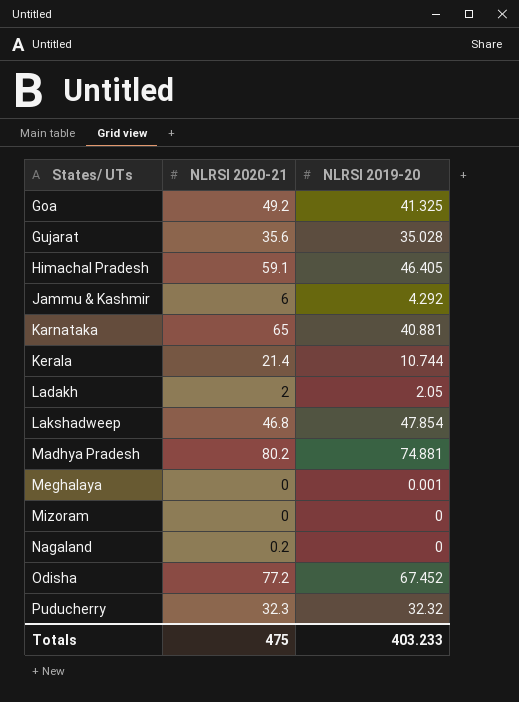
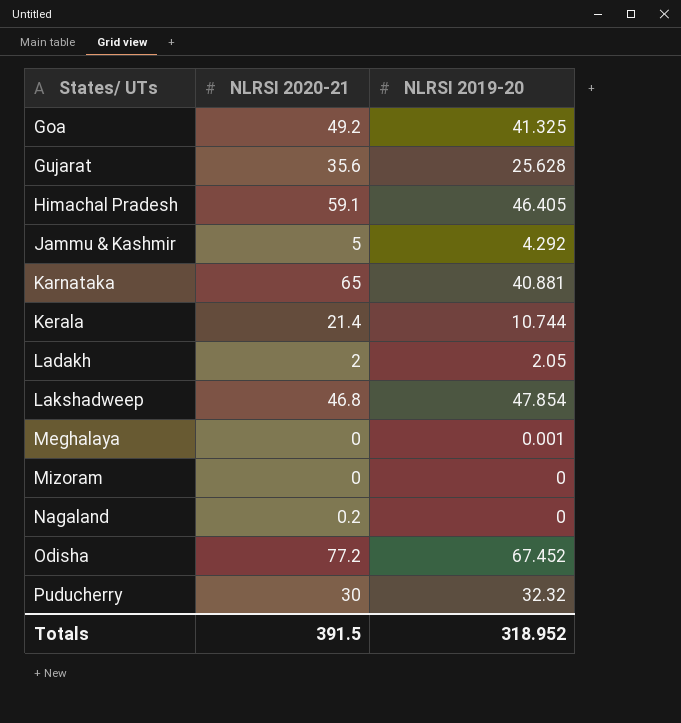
row Madhya Pradesh: 80.2 | 74.881 -> none
Gujarat | NLRSI 2019-20: 35.028 -> 25.628
Jammu & Kashmir | NLRSI 2020-21: 6 -> 5
Puducherry | NLRSI 2020-21: 32.3 -> 30
Totals | NLRSI 2020-21: 475 -> 391.5
Totals | NLRSI 2019-20: 403.233 -> 318.952

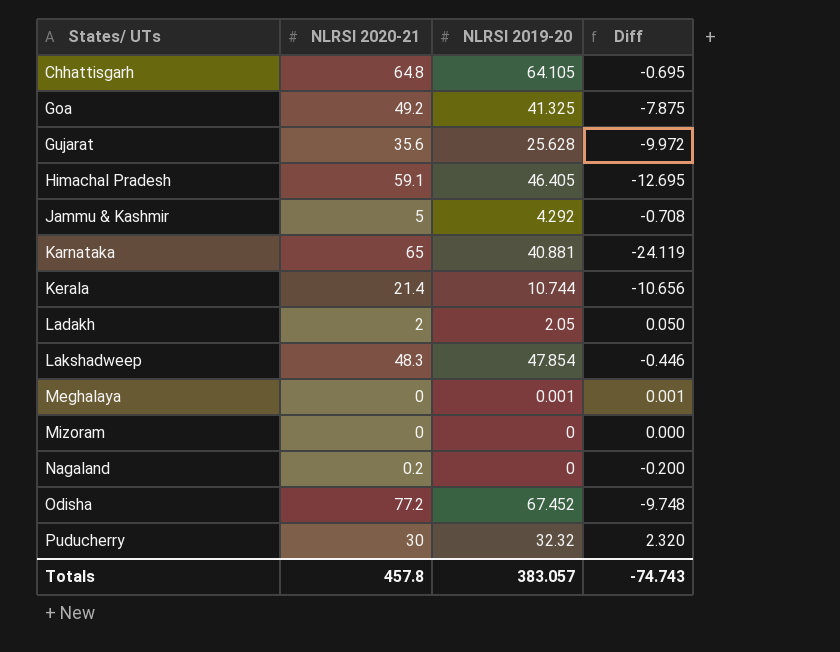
column Diff | formula: none -> [NLRSI 2019-20] - [NLRSI 2020-21]
row Chhattisgarh: none -> 64.8 | 64.105 | -0.695
Lakshadweep | NLRSI 2020-21: 46.8 -> 48.3
Totals | NLRSI 2020-21: 391.5 -> 457.8
Totals | NLRSI 2019-20: 318.952 -> 383.057

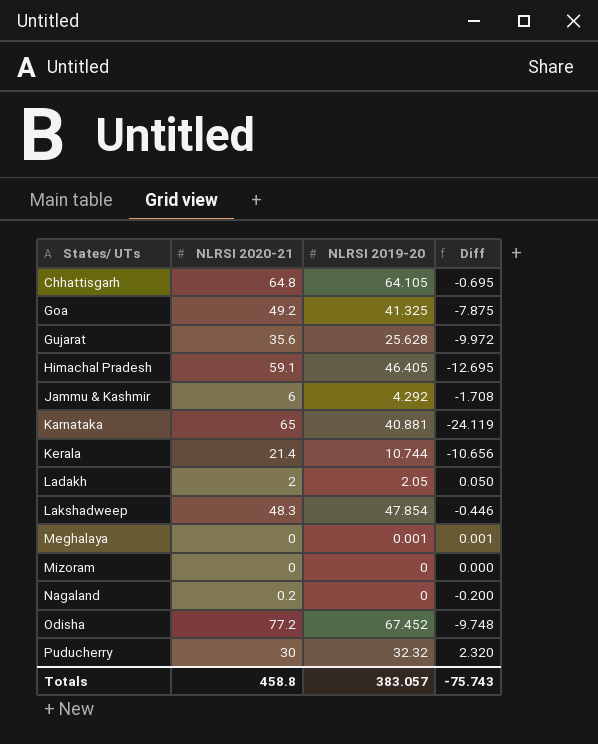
Jammu & Kashmir | NLRSI 2020-21: 5 -> 6
Jammu & Kashmir | Diff: -0.708 -> -1.708
Totals | NLRSI 2020-21: 457.8 -> 458.8
Totals | Diff: -74.743 -> -75.743

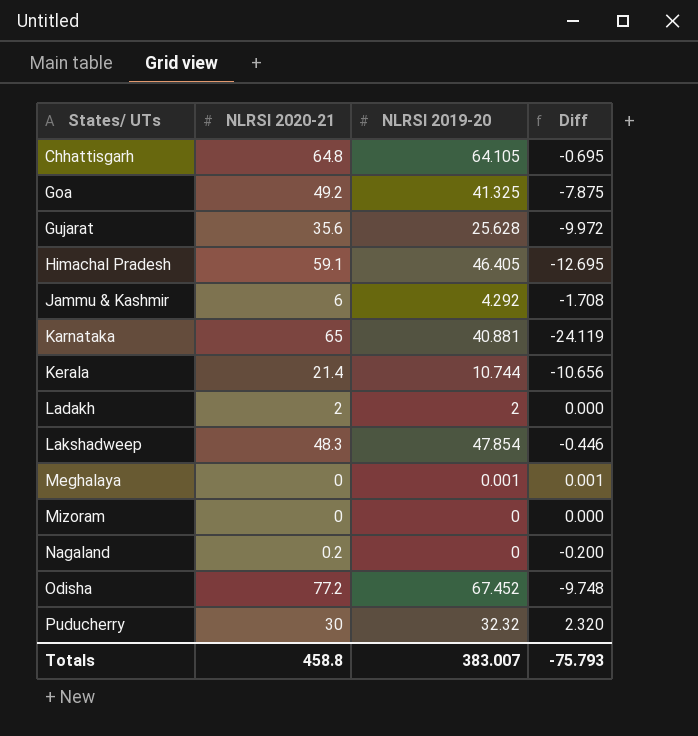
Ladakh | NLRSI 2019-20: 2.05 -> 2
Ladakh | Diff: 0.050 -> 0.000
Totals | NLRSI 2019-20: 383.057 -> 383.007
Totals | Diff: -75.743 -> -75.793

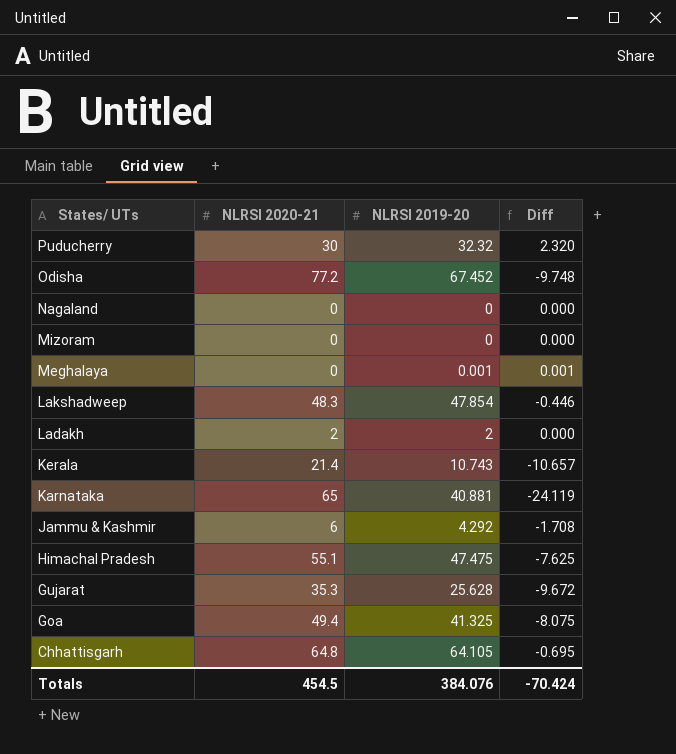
row order: States/ UTs ascending -> States/ UTs descending
Nagaland | NLRSI 2020-21: 0.2 -> 0
Nagaland | Diff: -0.200 -> 0.000
Kerala | NLRSI 2019-20: 10.744 -> 10.743
Kerala | Diff: -10.656 -> -10.657
Himachal Pradesh | NLRSI 2020-21: 59.1 -> 55.1
Himachal Pradesh | NLRSI 2019-20: 46.405 -> 47.475
Himachal Pradesh | Diff: -12.695 -> -7.625
Gujarat | NLRSI 2020-21: 35.6 -> 35.3
Gujarat | Diff: -9.972 -> -9.672
Goa | NLRSI 2020-21: 49.2 -> 49.4
Goa | Diff: -7.875 -> -8.075
Totals | NLRSI 2020-21: 458.8 -> 454.5
Totals | NLRSI 2019-20: 383.007 -> 384.076
Totals | Diff: -75.793 -> -70.424

